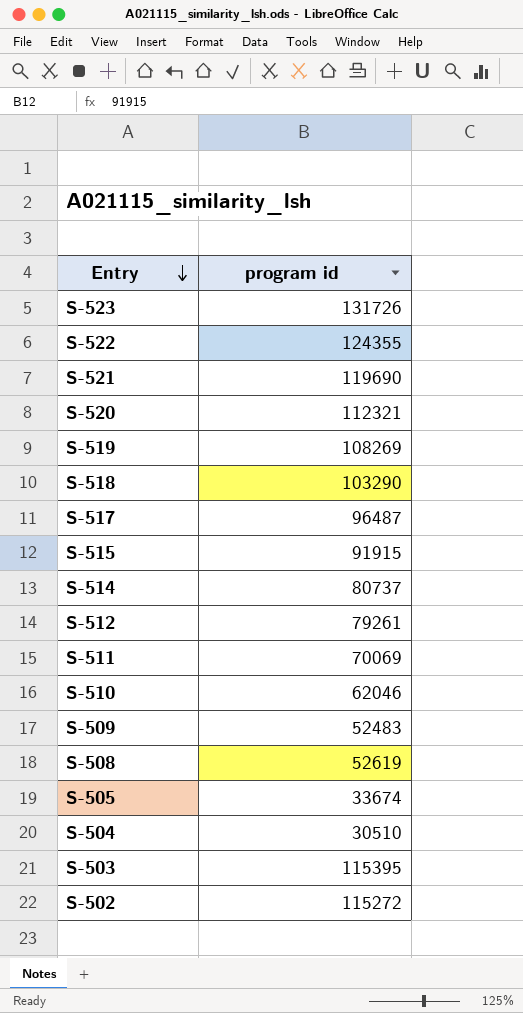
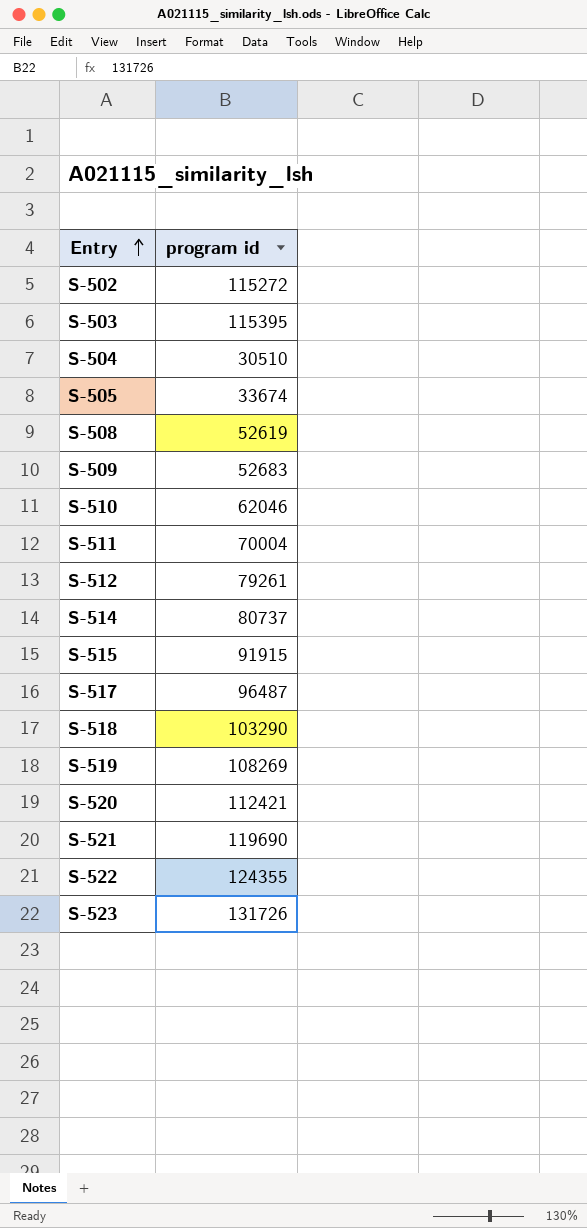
row order: Entry descending -> Entry ascending
S-509 | program id: 52483 -> 52683
S-511 | program id: 70069 -> 70004
S-520 | program id: 112321 -> 112421

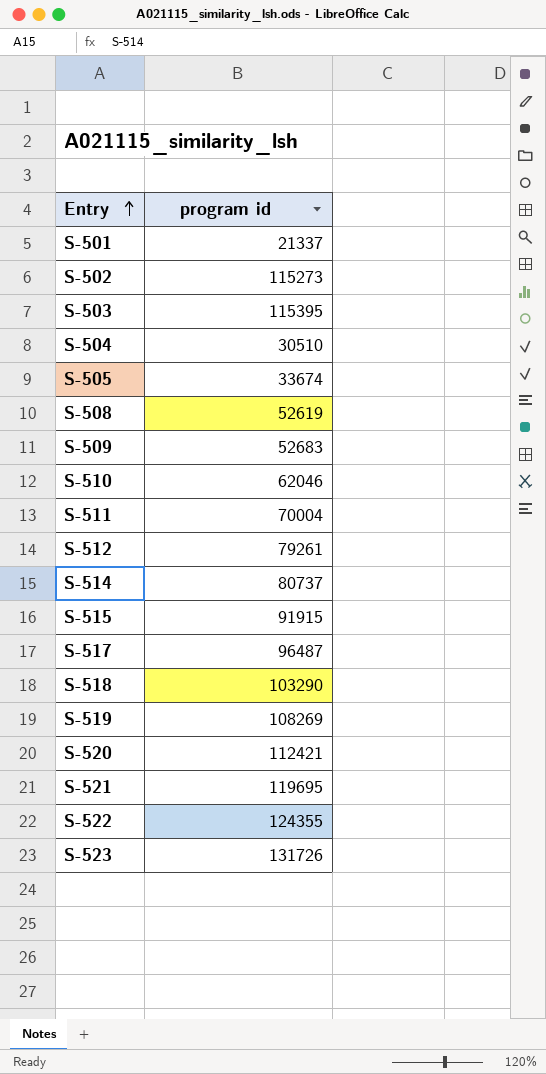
row S-501: none -> 21337
S-502 | program id: 115272 -> 115273
S-521 | program id: 119690 -> 119695

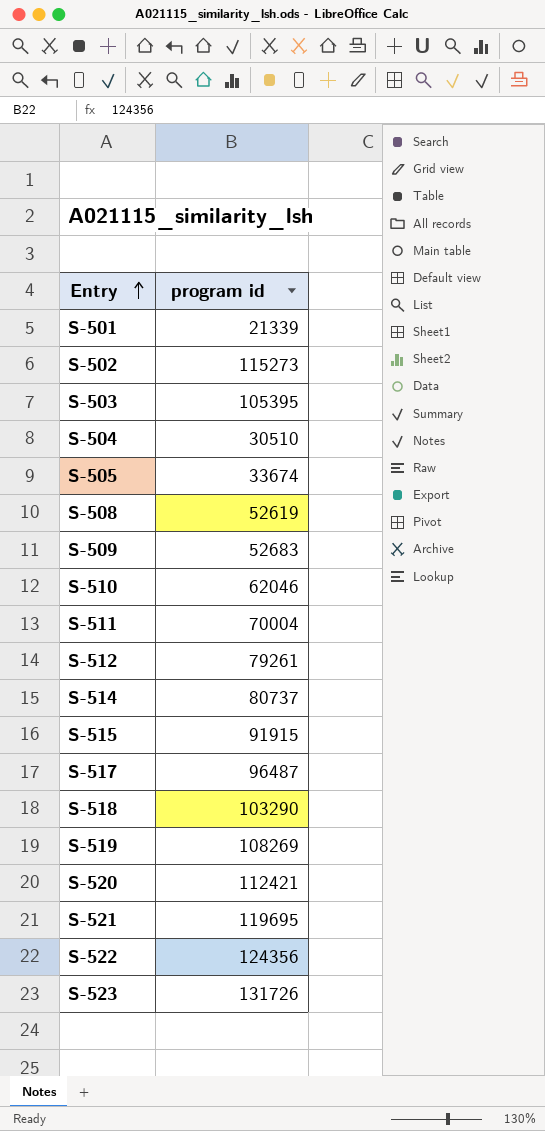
S-501 | program id: 21337 -> 21339
S-503 | program id: 115395 -> 105395
S-522 | program id: 124355 -> 124356

